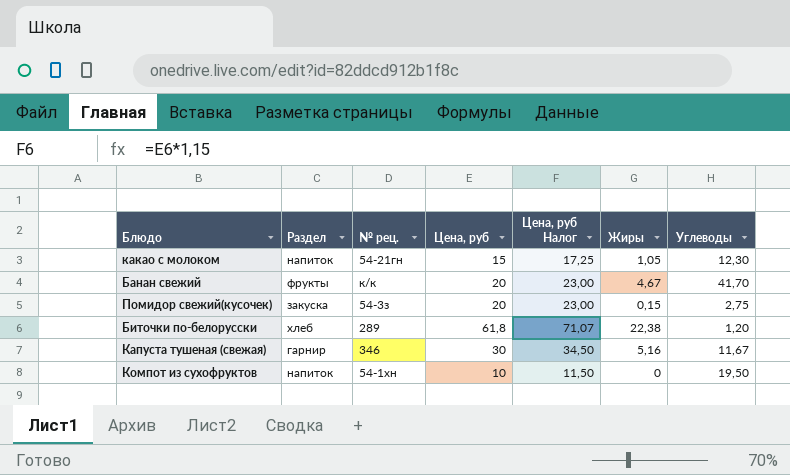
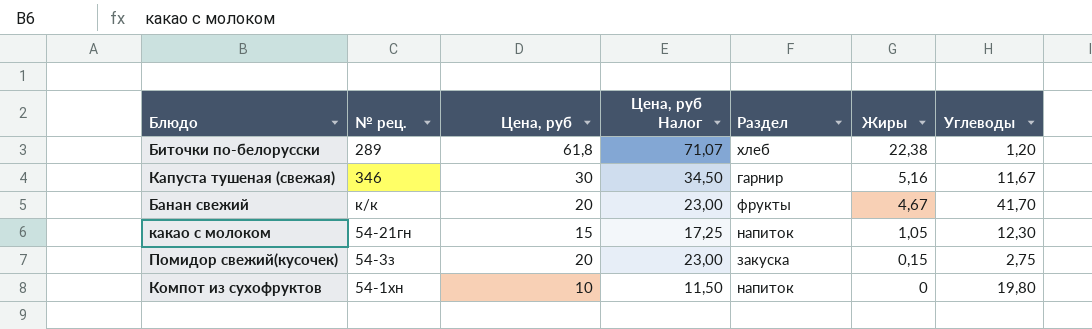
row order: none -> Жиры descending
column Раздел | position: 2 -> 5
Компот из сухофруктов | Углеводы: 19,50 -> 19,80

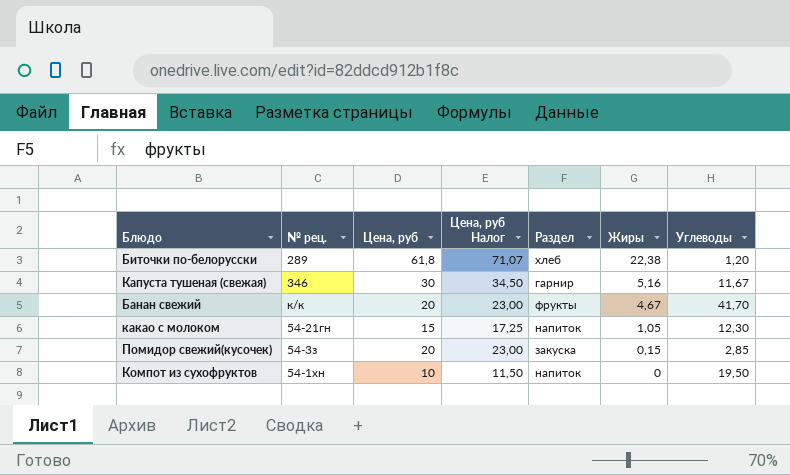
Помидор свежий(кусочек) | Углеводы: 2,75 -> 2,85
Компот из сухофруктов | Углеводы: 19,80 -> 19,50

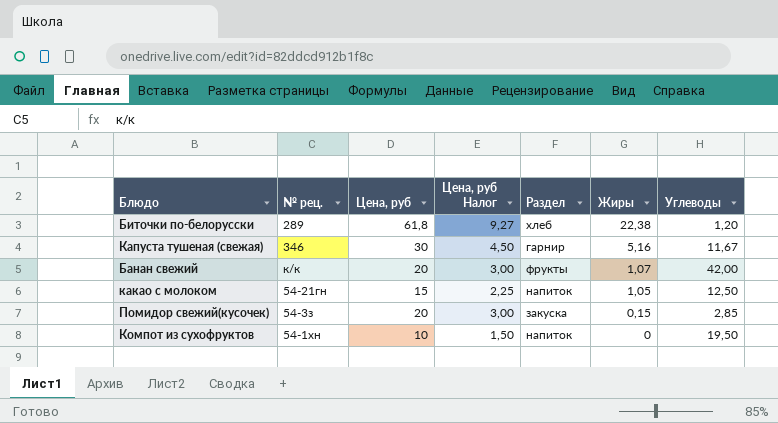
column Цена, руб Налог | formula: [Цена, руб] * 1,15 -> [Цена, руб] * 0,15
Банан свежий | Жиры: 4,67 -> 1,07
Банан свежий | Углеводы: 41,70 -> 42,00
какао с молоком | Углеводы: 12,30 -> 12,50

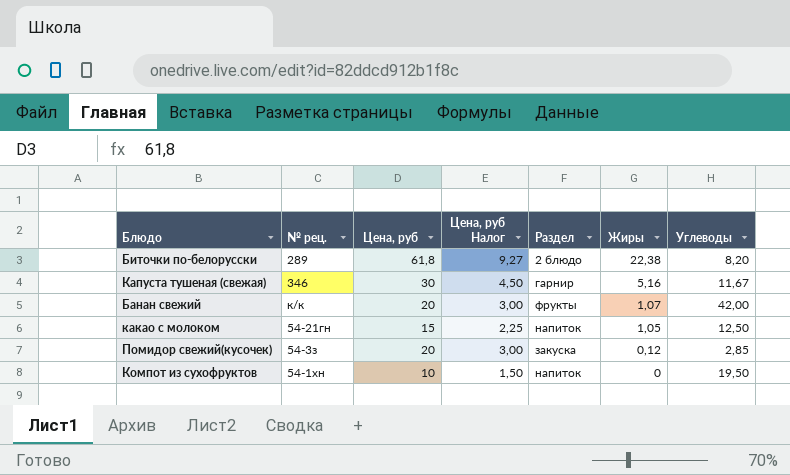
Биточки по-белорусски | Раздел: хлеб -> 2 блюдо
Биточки по-белорусски | Углеводы: 1,20 -> 8,20
Помидор свежий(кусочек) | Жиры: 0,15 -> 0,12

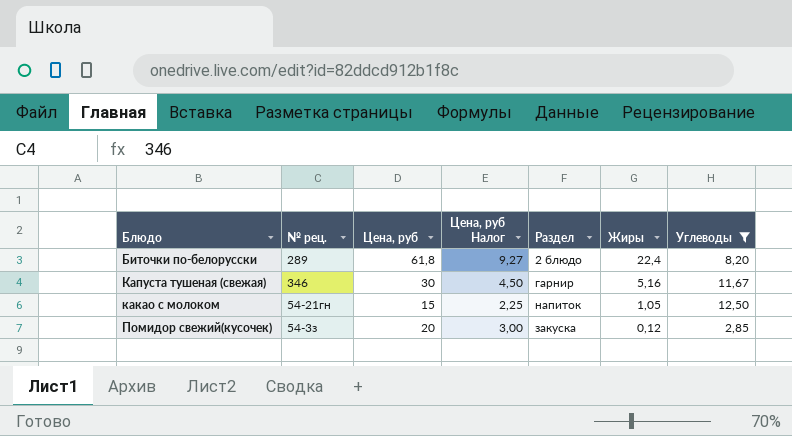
filter: none -> Углеводы <= 12,50
Биточки по-белорусски | Жиры: 22,38 -> 22,4

